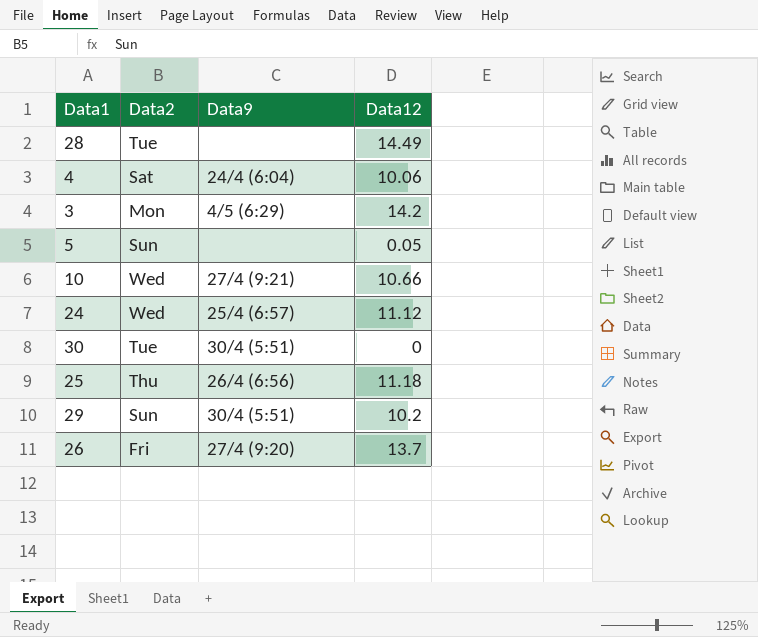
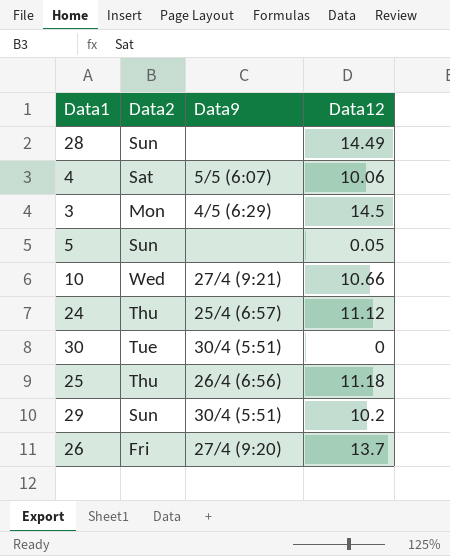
28 | Data2: Tue -> Sun
4 | Data9: 24/4 (6:04) -> 5/5 (6:07)
3 | Data12: 14.2 -> 14.5
24 | Data2: Wed -> Thu

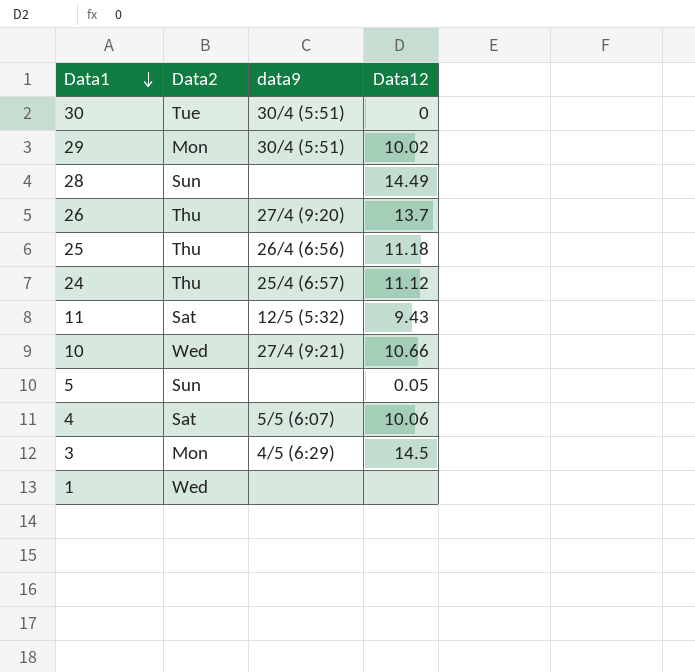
row order: none -> Data1 descending
column name: Data9 -> data9
29 | Data2: Sun -> Mon
29 | Data12: 10.2 -> 10.02
26 | Data2: Fri -> Thu
row 11: none -> Sat | 12/5 (5:32) | 9.43
row 1: none -> Wed | none | none

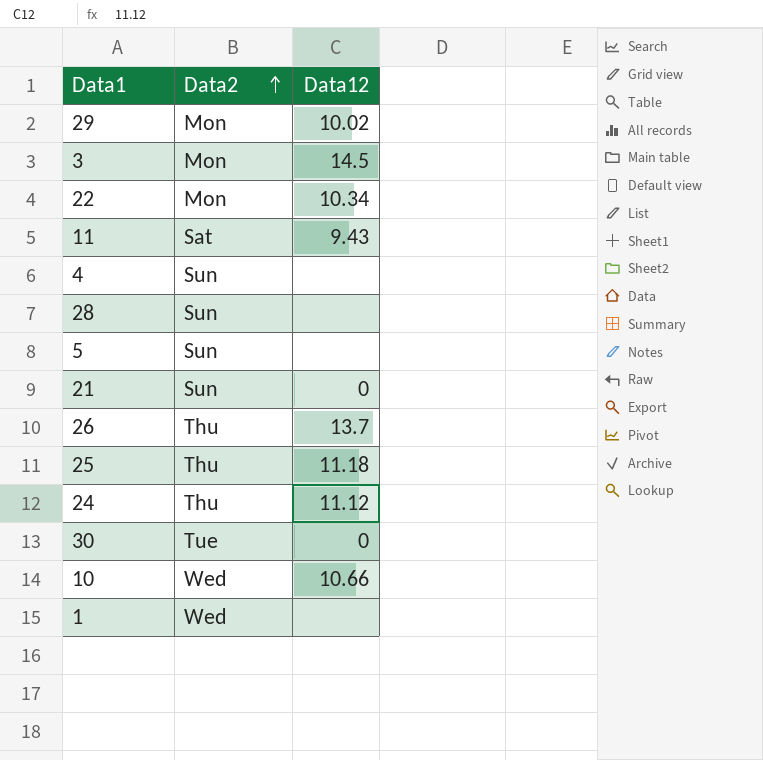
row order: Data1 descending -> Data2 ascending
column data9 | position: 3 -> none
row 22: none -> Mon | 10.34
4 | Data2: Sat -> Sun
4 | Data12: 10.06 -> none
28 | Data12: 14.49 -> none
5 | Data12: 0.05 -> none
row 21: none -> Sun | 0

